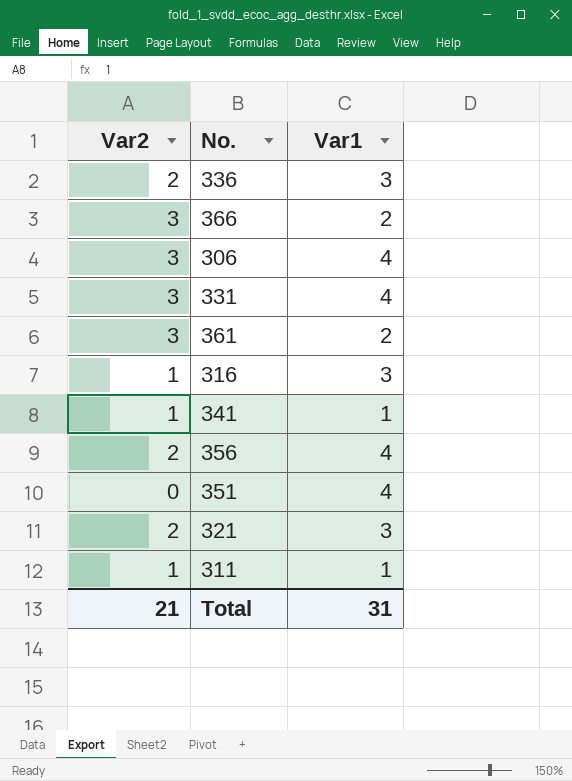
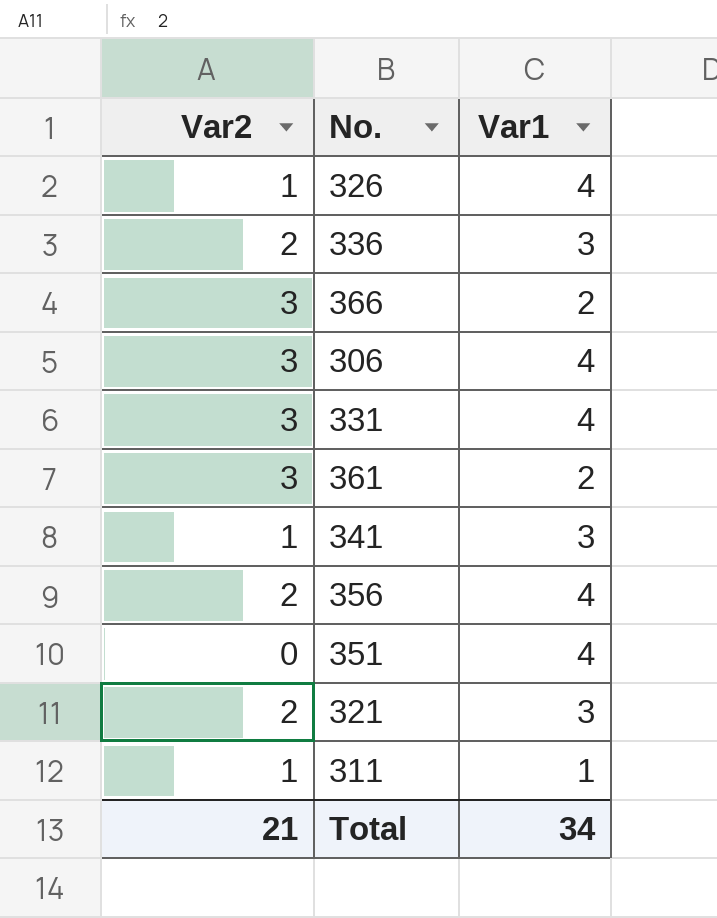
row 316: 1 | 3 -> none
row 326: none -> 1 | 4
341 | Var1: 1 -> 3
Total | Var1: 31 -> 34

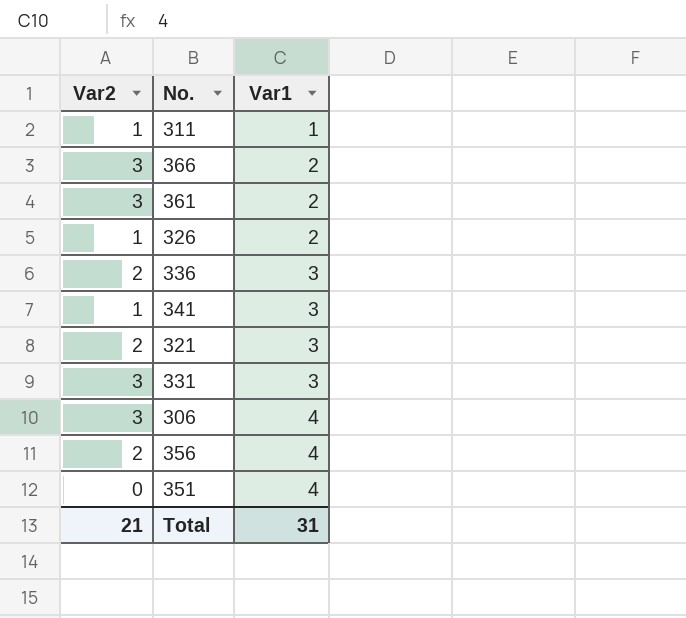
row order: none -> Var1 ascending
326 | Var1: 4 -> 2
331 | Var1: 4 -> 3
Total | Var1: 34 -> 31

